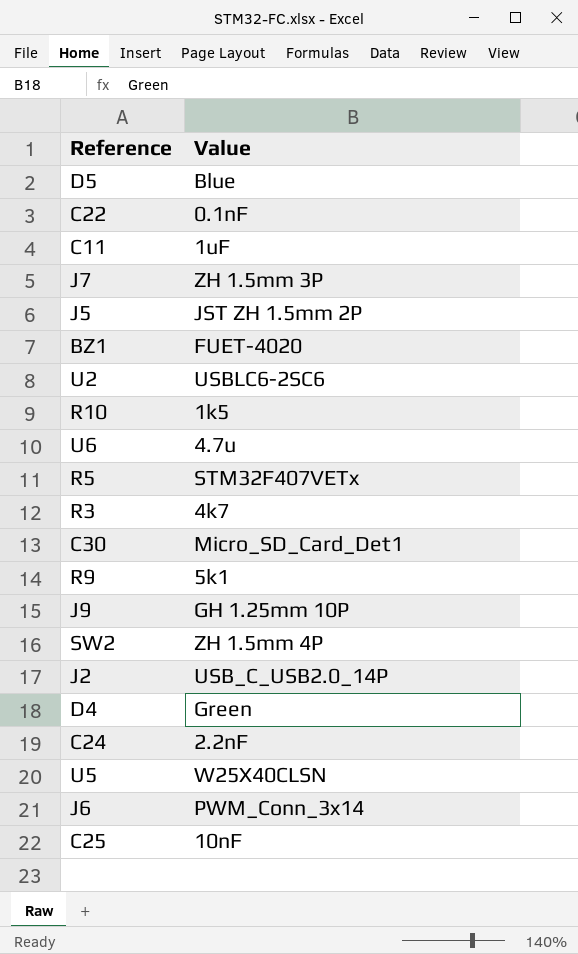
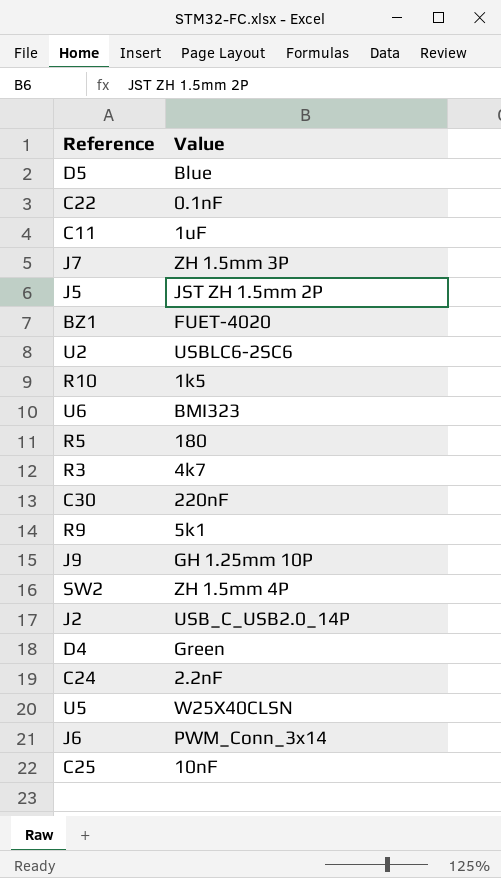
U6 | Value: 4.7u -> BMI323
R5 | Value: STM32F407VETx -> 180
C30 | Value: Micro_SD_Card_Det1 -> 220nF

